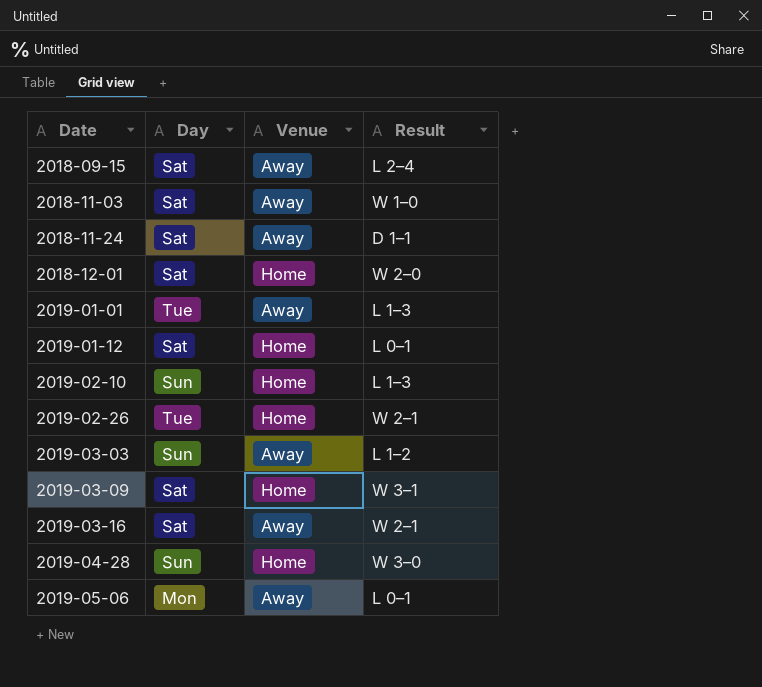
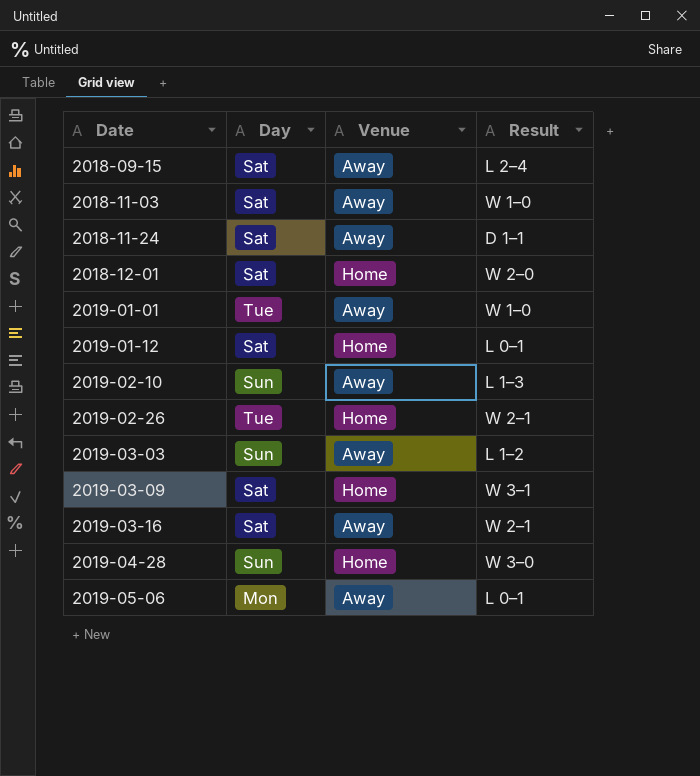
2019-01-01 | Result: L 1–3 -> W 1–0
2019-02-10 | Venue: Home -> Away

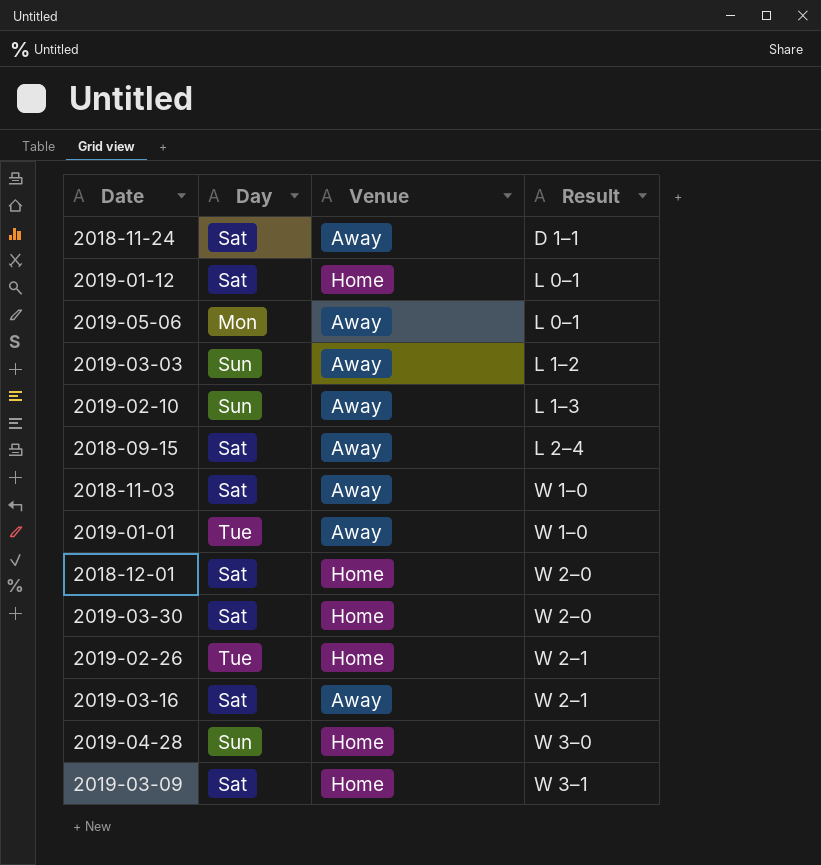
row order: Date ascending -> Result ascending
row 2019-03-30: none -> Sat | Home | W 2–0

